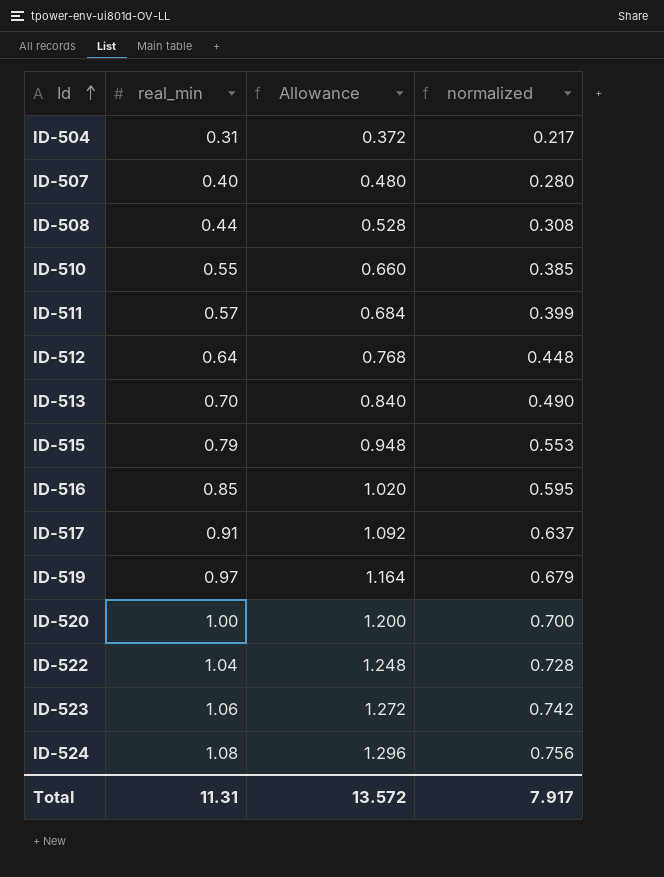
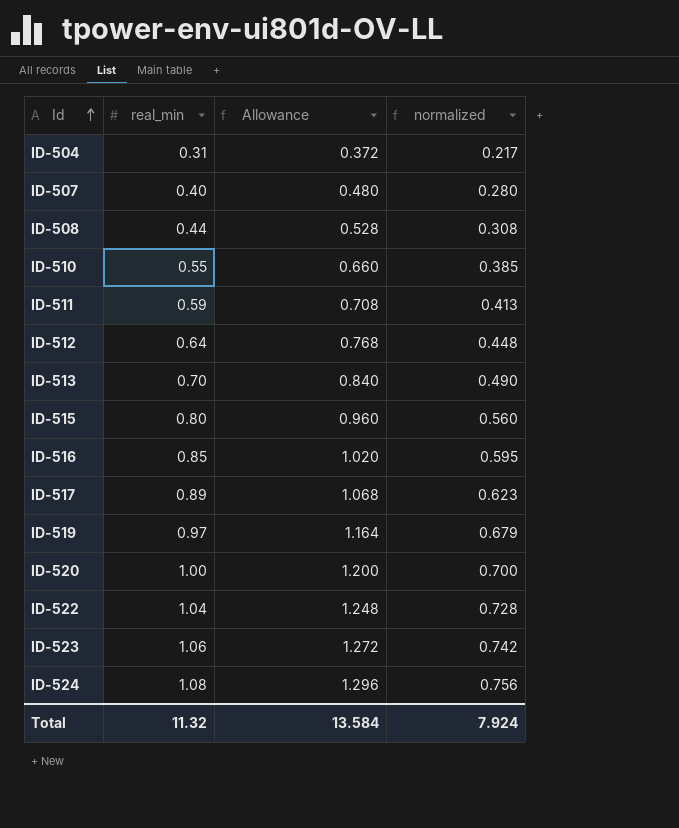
ID-511 | real_min: 0.57 -> 0.59
ID-511 | Allowance: 0.684 -> 0.708
ID-511 | normalized: 0.399 -> 0.413
ID-515 | real_min: 0.79 -> 0.80
ID-515 | Allowance: 0.948 -> 0.960
ID-515 | normalized: 0.553 -> 0.560
ID-517 | real_min: 0.91 -> 0.89
ID-517 | Allowance: 1.092 -> 1.068
ID-517 | normalized: 0.637 -> 0.623
Total | real_min: 11.31 -> 11.32
Total | Allowance: 13.572 -> 13.584
Total | normalized: 7.917 -> 7.924

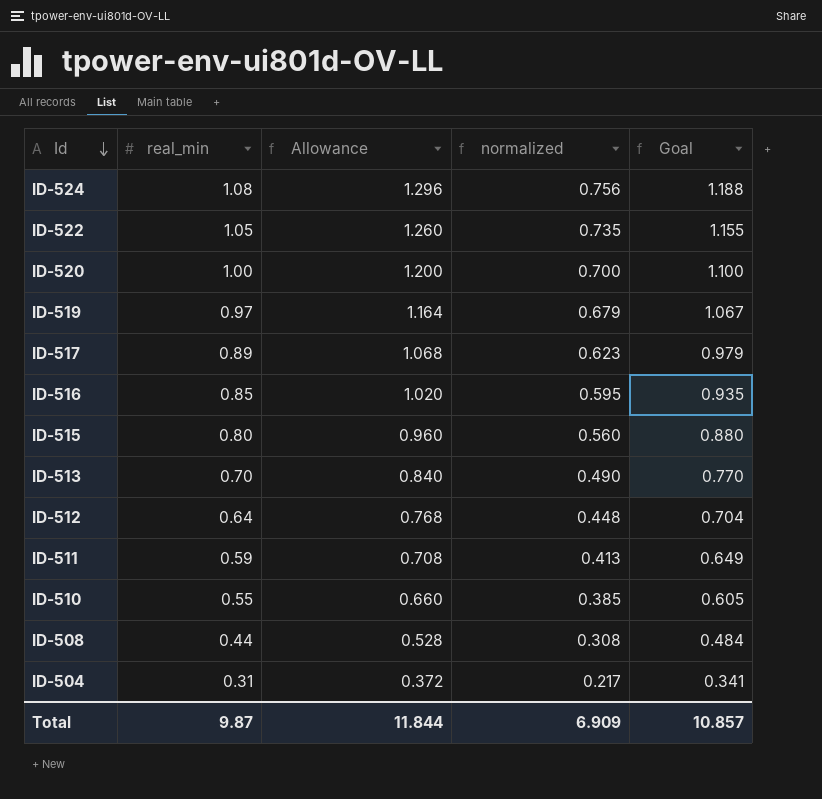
row order: Id ascending -> Id descending
column Goal | formula: none -> [real_min] * 1.1
row ID-507: 0.40 | 0.480 | 0.280 -> none
row ID-523: 1.06 | 1.272 | 0.742 -> none
ID-522 | real_min: 1.04 -> 1.05
ID-522 | Allowance: 1.248 -> 1.260
ID-522 | normalized: 0.728 -> 0.735
Total | real_min: 11.32 -> 9.87
Total | Allowance: 13.584 -> 11.844
Total | normalized: 7.924 -> 6.909

